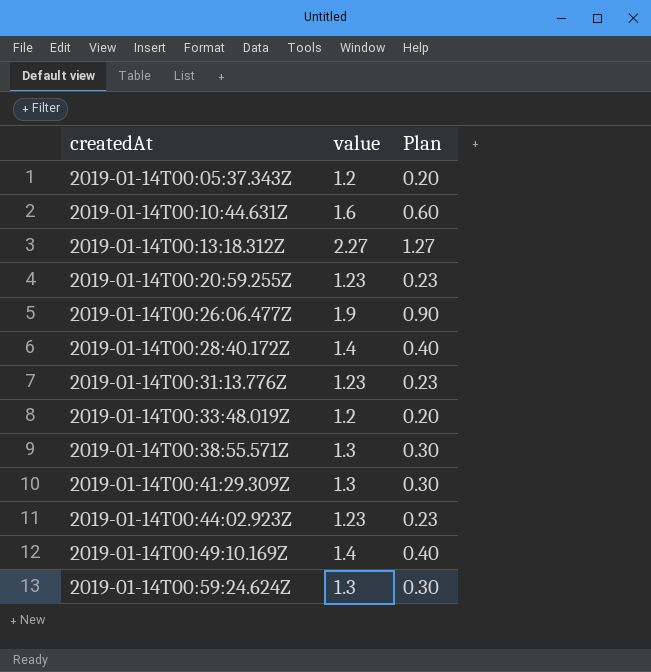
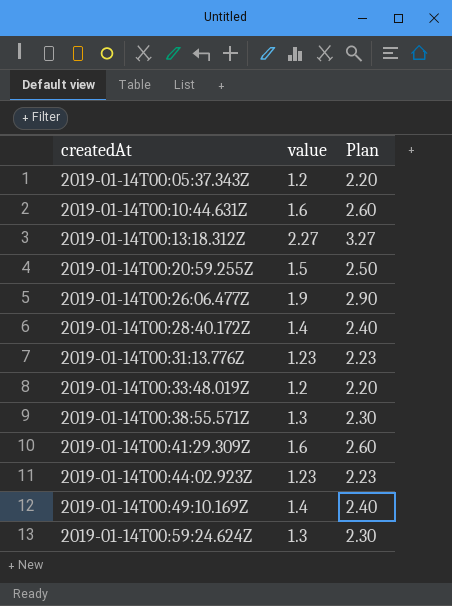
column Plan | formula: [value] - 1 -> [value] + 1
2019-01-14T00:20:59.255Z | value: 1.23 -> 1.5
2019-01-14T00:41:29.309Z | value: 1.3 -> 1.6

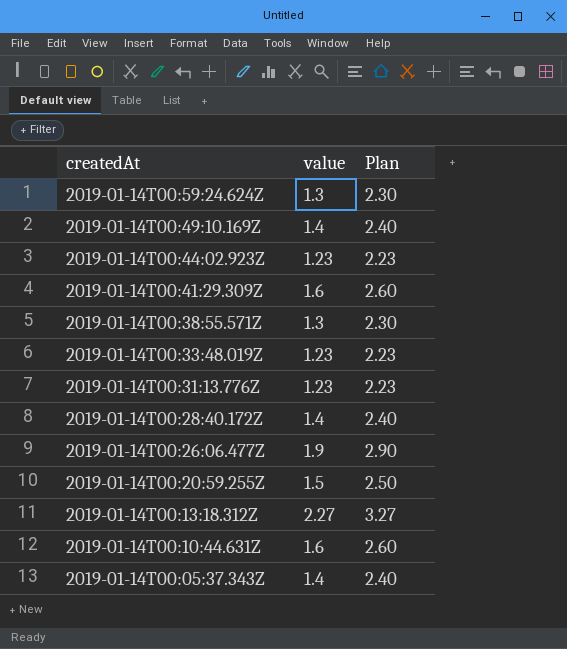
row order: createdAt ascending -> createdAt descending
2019-01-14T00:33:48.019Z | value: 1.2 -> 1.23
2019-01-14T00:33:48.019Z | Plan: 2.20 -> 2.23
2019-01-14T00:05:37.343Z | value: 1.2 -> 1.4
2019-01-14T00:05:37.343Z | Plan: 2.20 -> 2.40

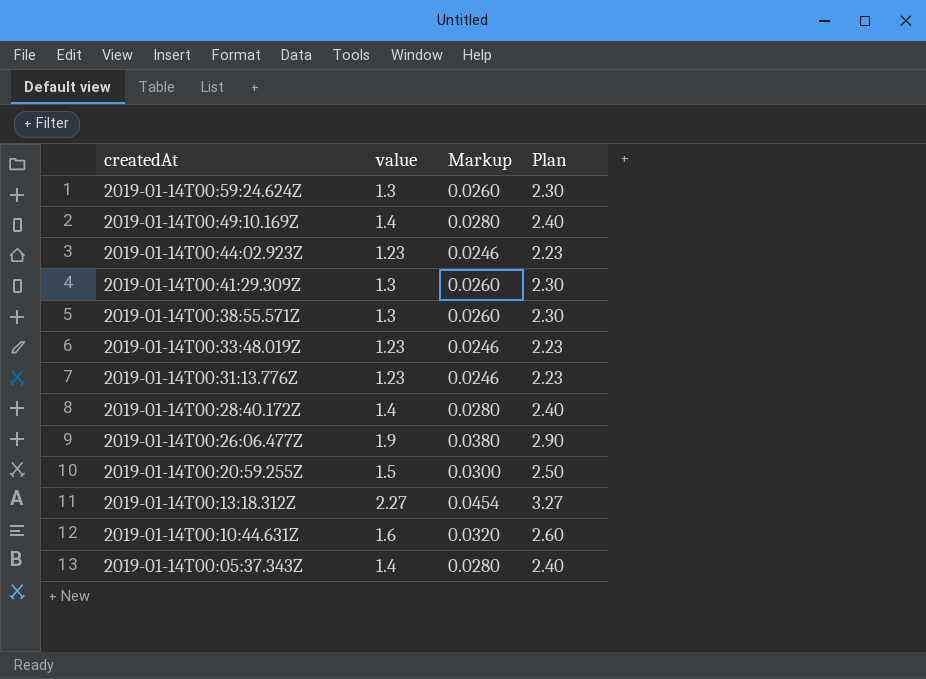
column Markup | formula: none -> [value] * 0.02
2019-01-14T00:41:29.309Z | value: 1.6 -> 1.3
2019-01-14T00:41:29.309Z | Plan: 2.60 -> 2.30

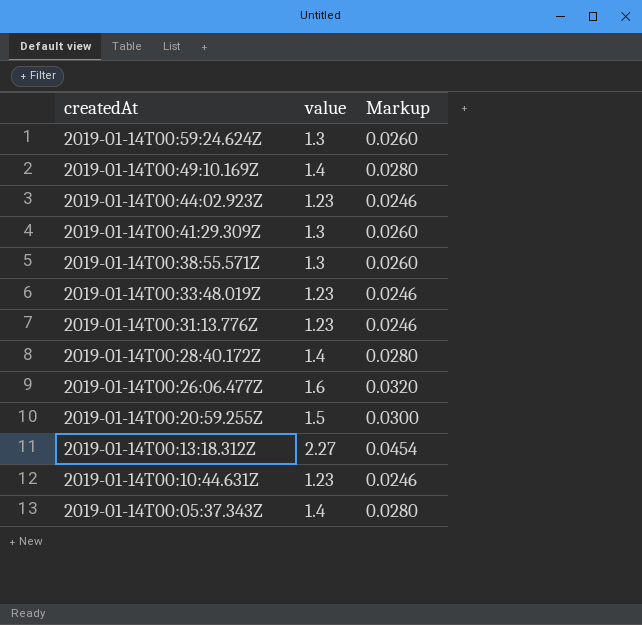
column Plan | formula: [value] + 1 -> none
2019-01-14T00:26:06.477Z | value: 1.9 -> 1.6
2019-01-14T00:26:06.477Z | Markup: 0.0380 -> 0.0320
2019-01-14T00:10:44.631Z | value: 1.6 -> 1.23
2019-01-14T00:10:44.631Z | Markup: 0.0320 -> 0.0246

